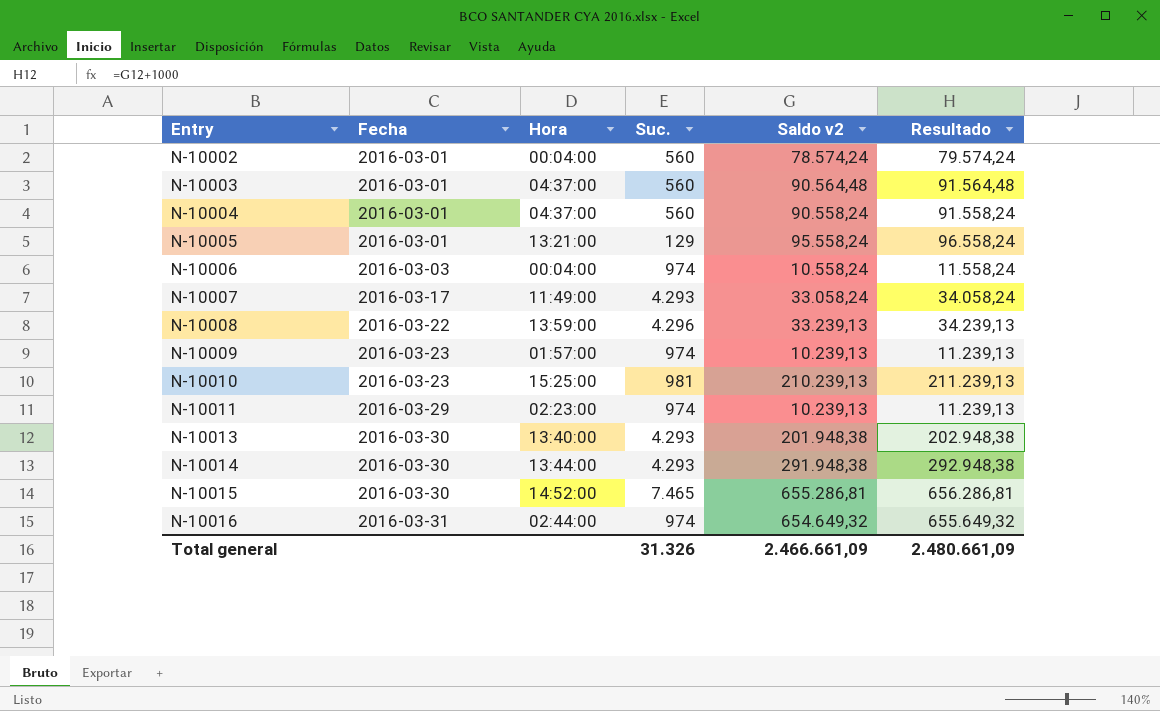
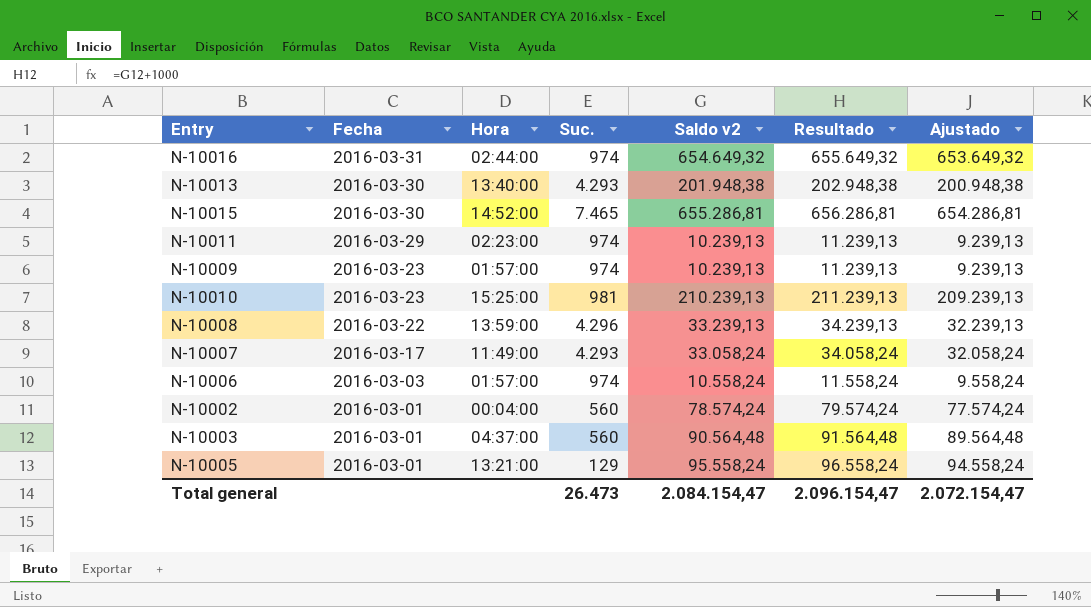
row order: Entry ascending -> Fecha descending
column Ajustado | formula: none -> [Saldo v2] - 1000
row N-10004: 2016-03-01 | 04:37:00 | 560 | 90.558,24 | 91.558,24 -> none
row N-10014: 2016-03-30 | 13:44:00 | 4.293 | 291.948,38 | 292.948,38 -> none
N-10006 | Hora: 00:04:00 -> 01:57:00
Total general | Suc.: 31.326 -> 26.473
Total general | Saldo v2: 2.466.661,09 -> 2.084.154,47
Total general | Resultado: 2.480.661,09 -> 2.096.154,47

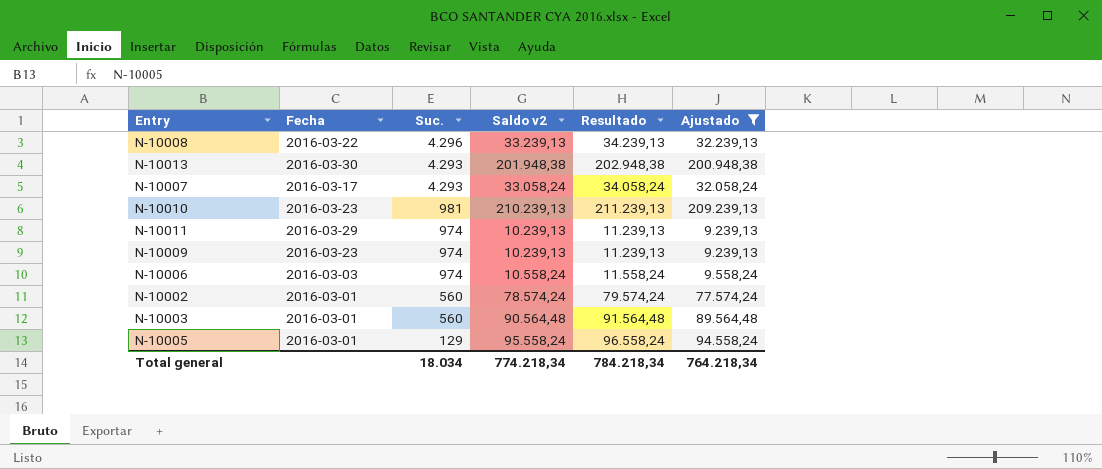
filter: none -> Ajustado <= 209.239,13
row order: Fecha descending -> Suc. descending
column Hora | position: 3 -> none
Total general | Suc.: 26.473 -> 18.034
Total general | Saldo v2: 2.084.154,47 -> 774.218,34
Total general | Resultado: 2.096.154,47 -> 784.218,34
Total general | Ajustado: 2.072.154,47 -> 764.218,34

